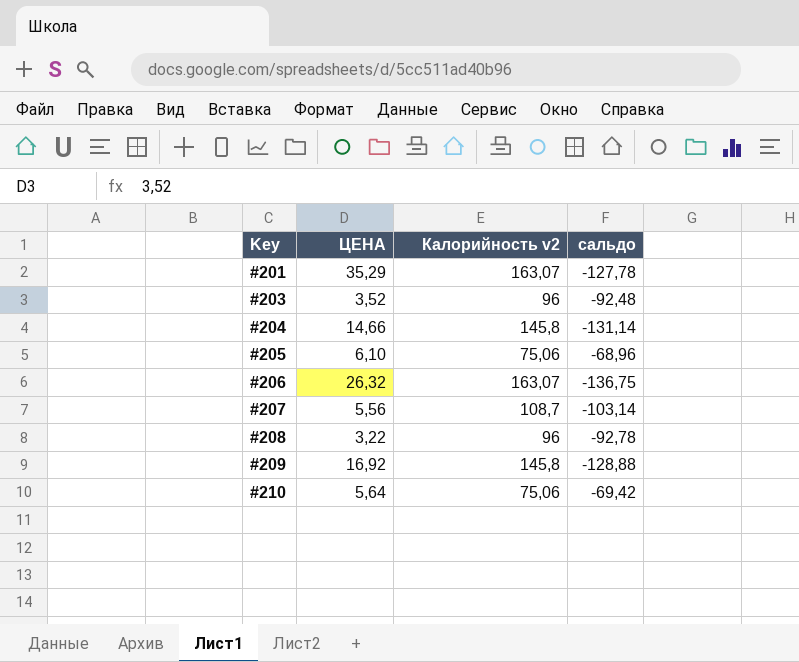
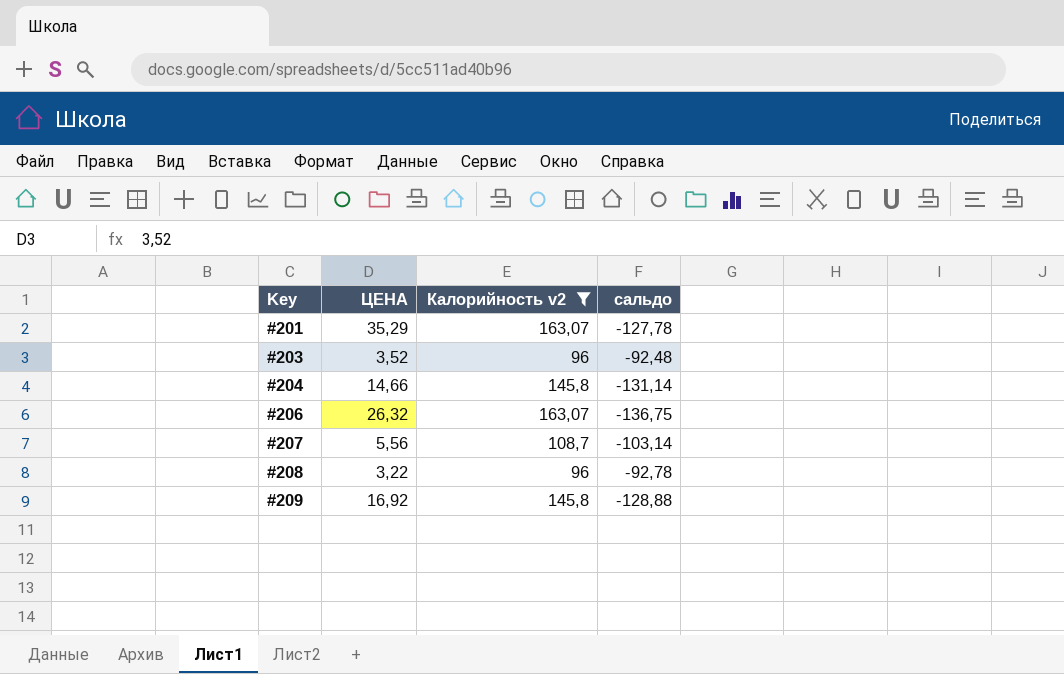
filter: none -> Калорийность v2 != 75,06

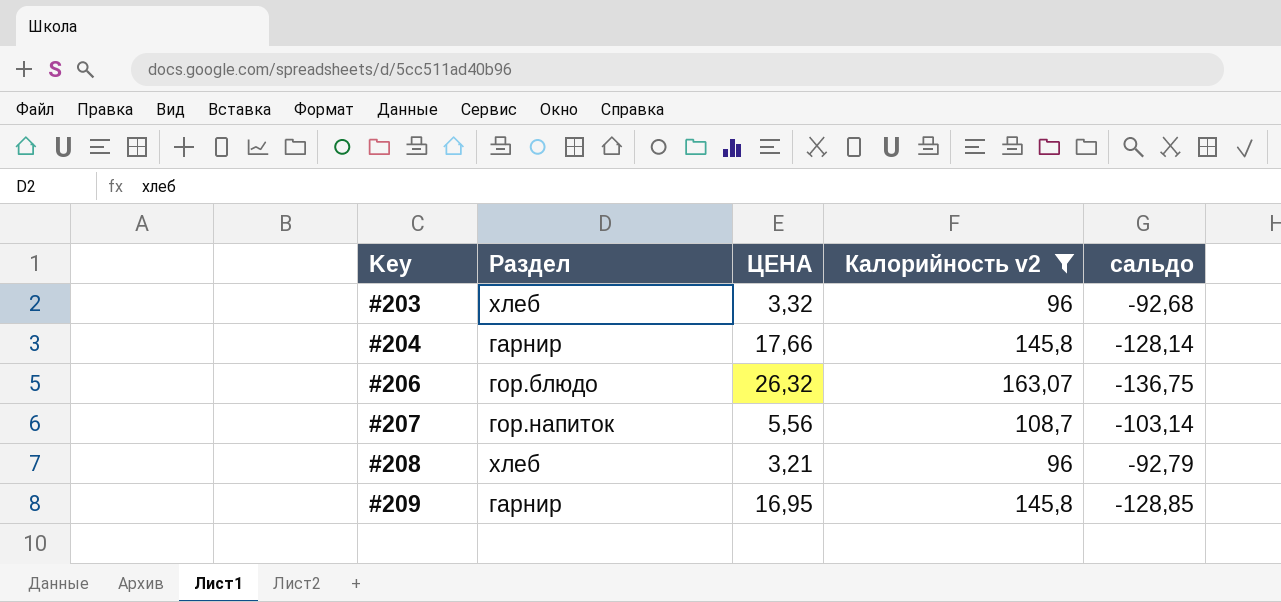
column Раздел | position: none -> 2
row #201: 35,29 | 163,07 | -127,78 -> none
#203 | ЦЕНА: 3,52 -> 3,32
#203 | сальдо: -92,48 -> -92,68
#204 | ЦЕНА: 14,66 -> 17,66
#204 | сальдо: -131,14 -> -128,14
#208 | ЦЕНА: 3,22 -> 3,21
#208 | сальдо: -92,78 -> -92,79
#209 | ЦЕНА: 16,92 -> 16,95
#209 | сальдо: -128,88 -> -128,85

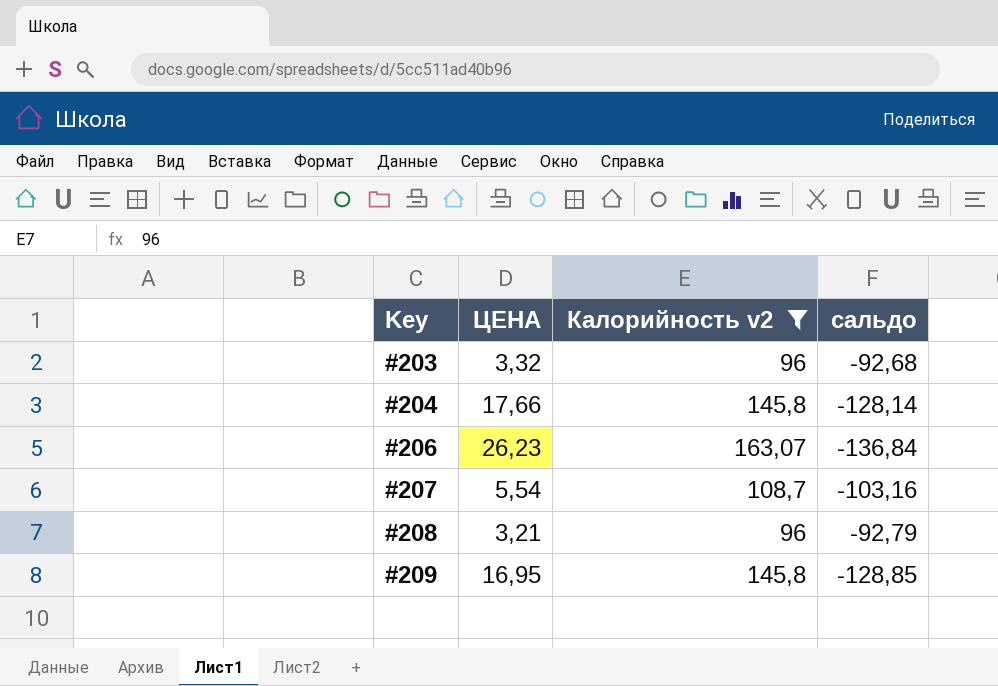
column Раздел | position: 2 -> none
#206 | ЦЕНА: 26,32 -> 26,23
#206 | сальдо: -136,75 -> -136,84
#207 | ЦЕНА: 5,56 -> 5,54
#207 | сальдо: -103,14 -> -103,16

